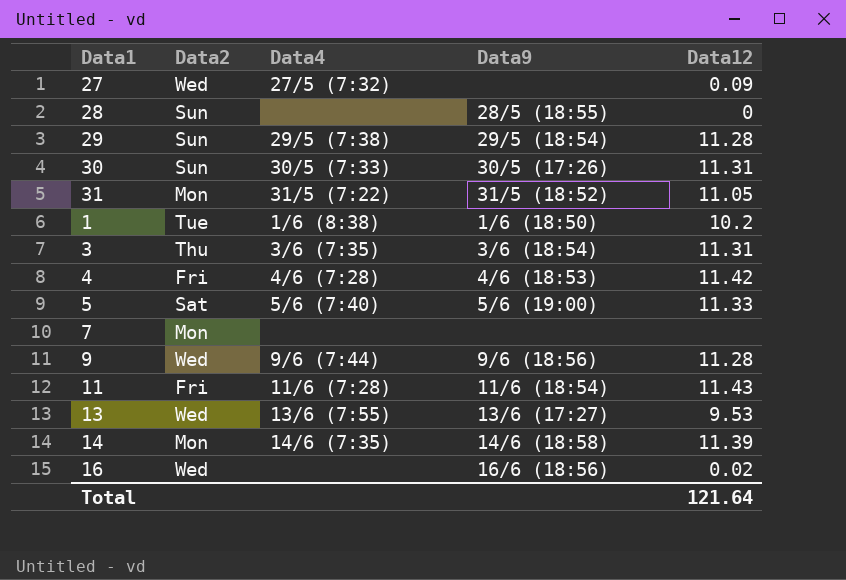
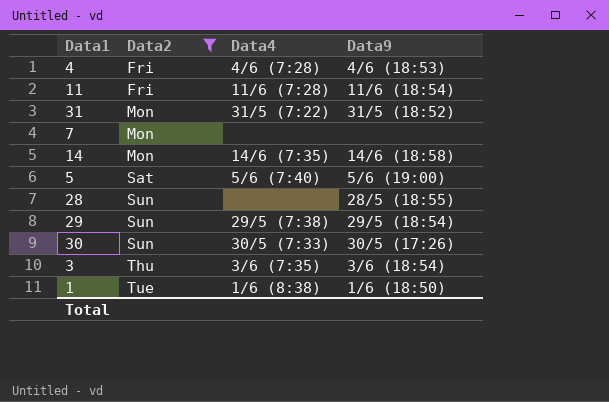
filter: none -> Data2 != Wed
row order: none -> Data2 ascending
column Data12 | position: 5 -> none

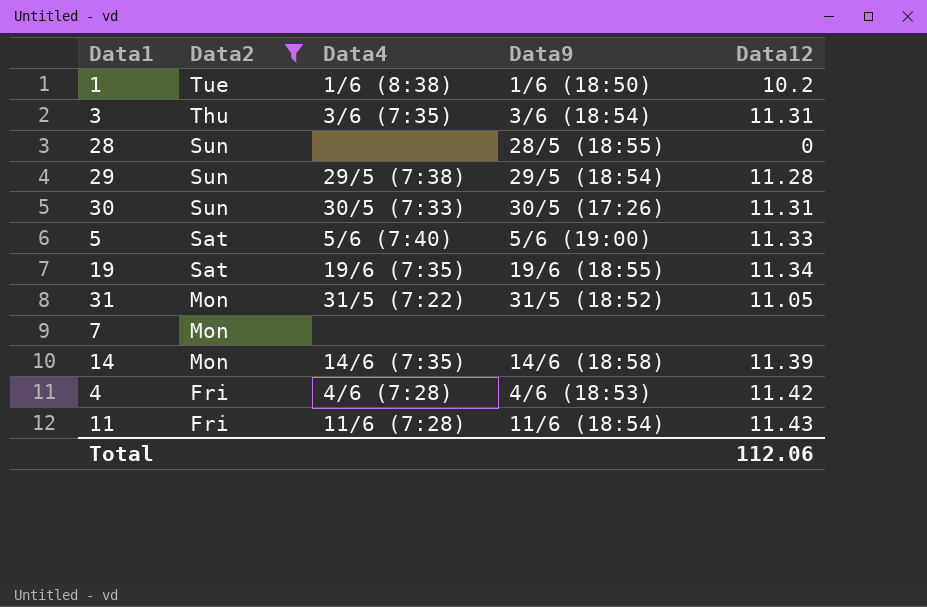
row order: Data2 ascending -> Data2 descending
column Data12 | position: none -> 5
row 19: none -> Sat | 19/6 (7:35) | 19/6 (18:55) | 11.34

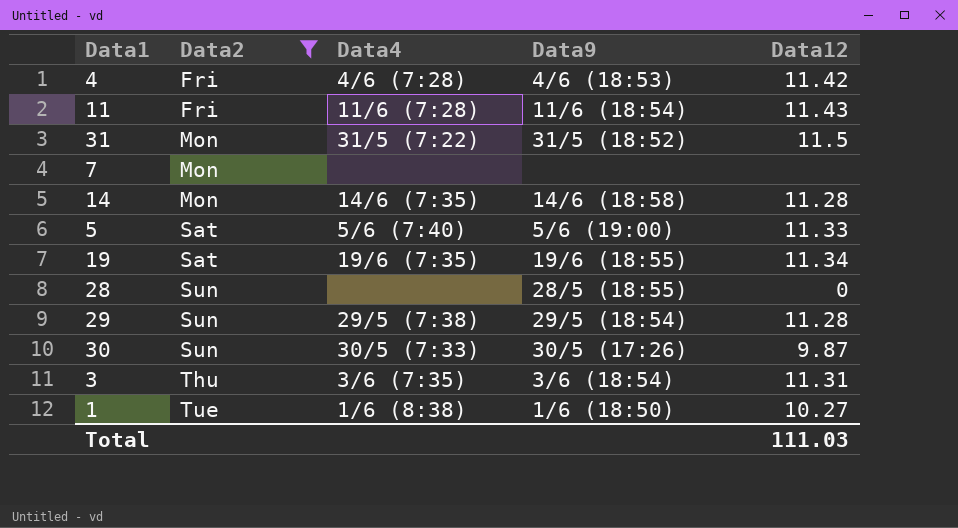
row order: Data2 descending -> Data2 ascending
31 | Data12: 11.05 -> 11.5
14 | Data12: 11.39 -> 11.28
30 | Data12: 11.31 -> 9.87
1 | Data12: 10.2 -> 10.27
Total | Data12: 112.06 -> 111.03

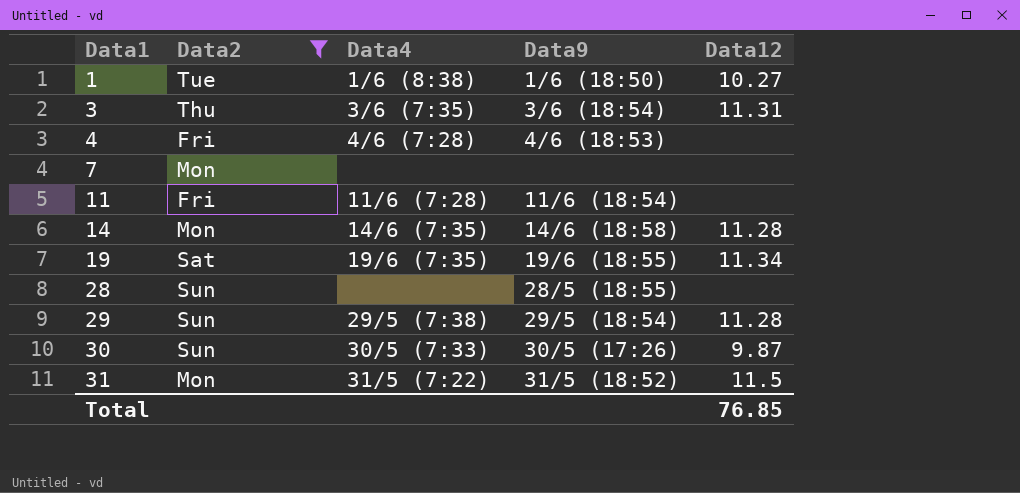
row order: Data2 ascending -> Data1 ascending
row 5: Sat | 5/6 (7:40) | 5/6 (19:00) | 11.33 -> none
4 | Data12: 11.42 -> none
11 | Data12: 11.43 -> none
28 | Data12: 0 -> none
Total | Data12: 111.03 -> 76.85

